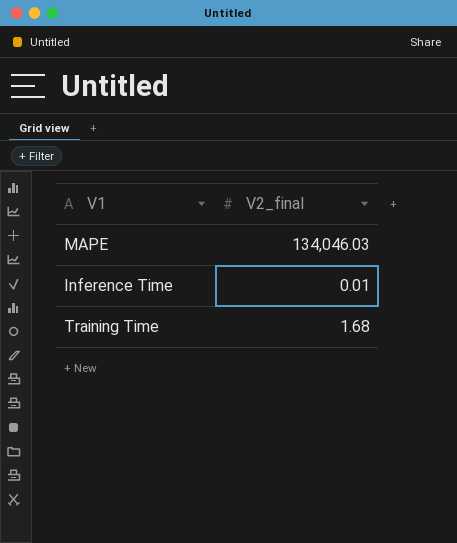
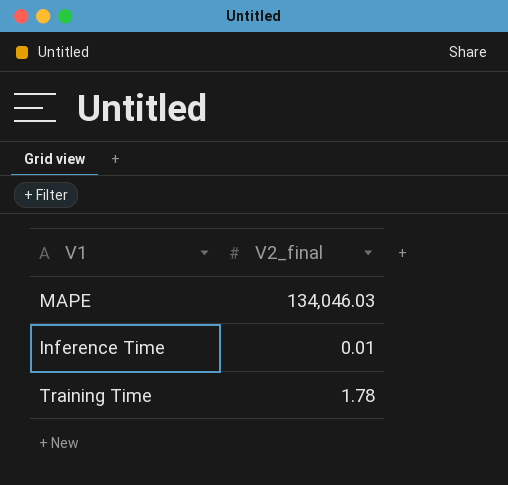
Training Time | V2_final: 1.68 -> 1.78

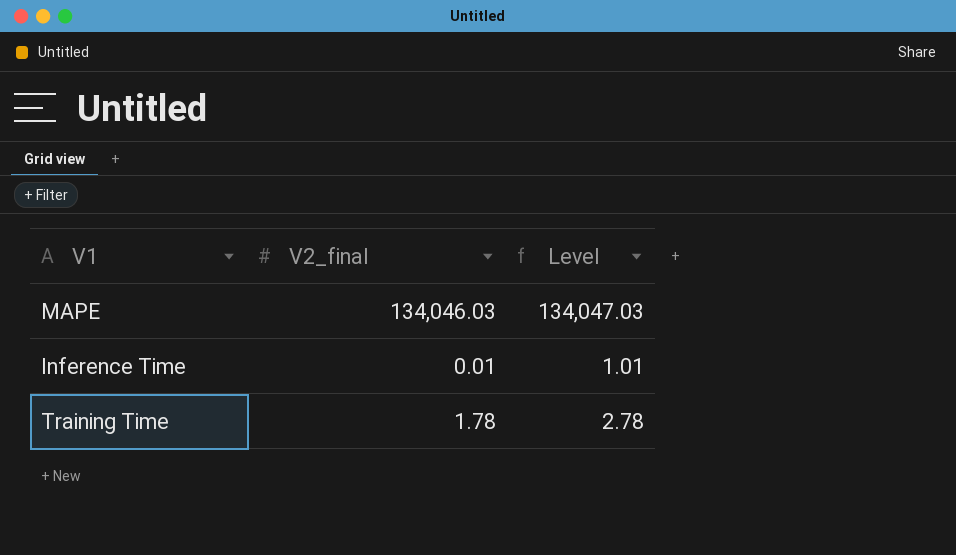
column Level | formula: none -> [V2_final] + 1

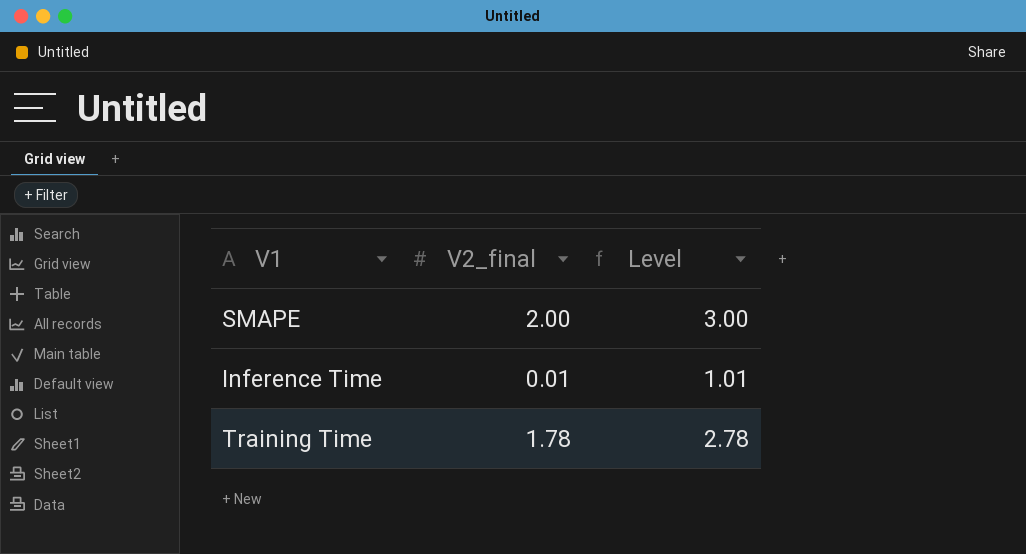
row MAPE: 134,046.03 | 134,047.03 -> none
row SMAPE: none -> 2.00 | 3.00

